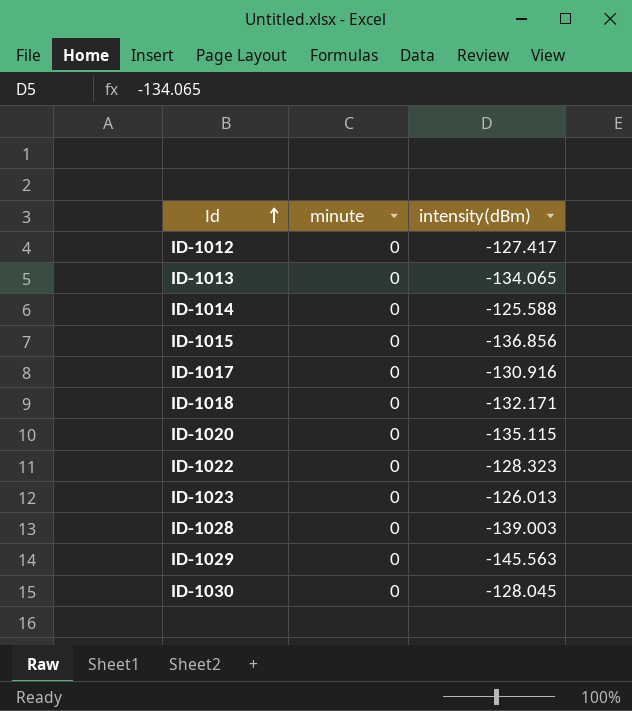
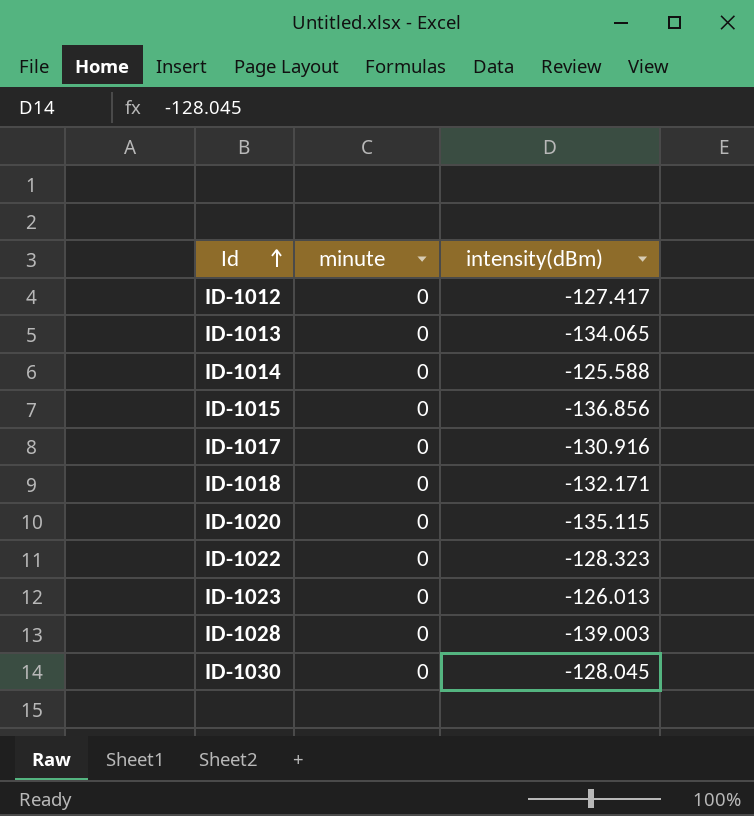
row ID-1029: 0 | -145.563 -> none

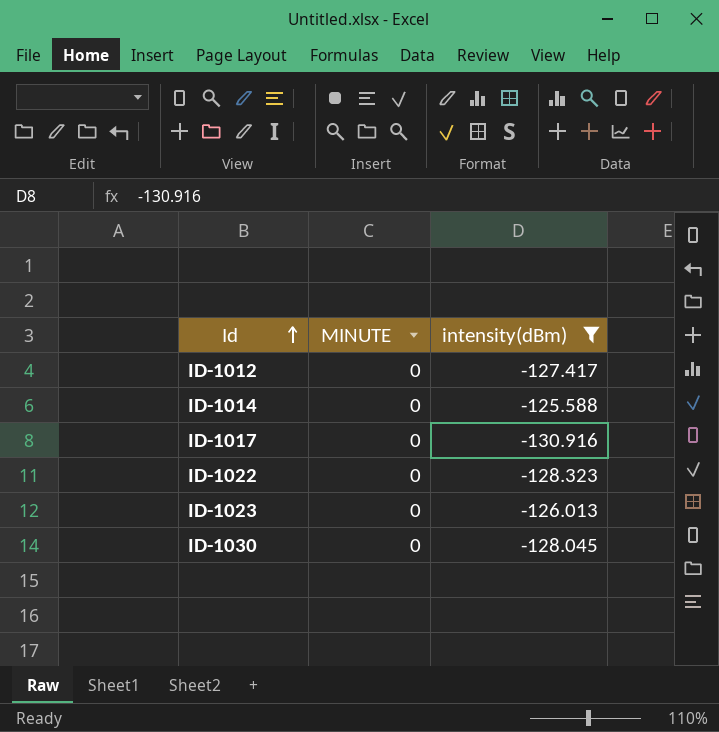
filter: none -> intensity(dBm) >= -130.916
column name: minute -> MINUTE

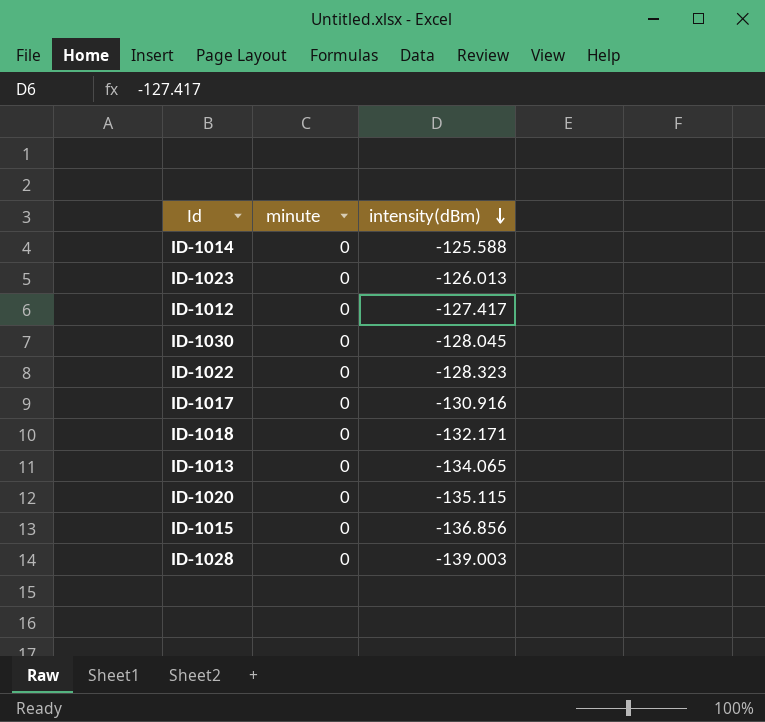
filter: intensity(dBm) >= -130.916 -> none
row order: Id ascending -> intensity(dBm) descending
column name: MINUTE -> minute

